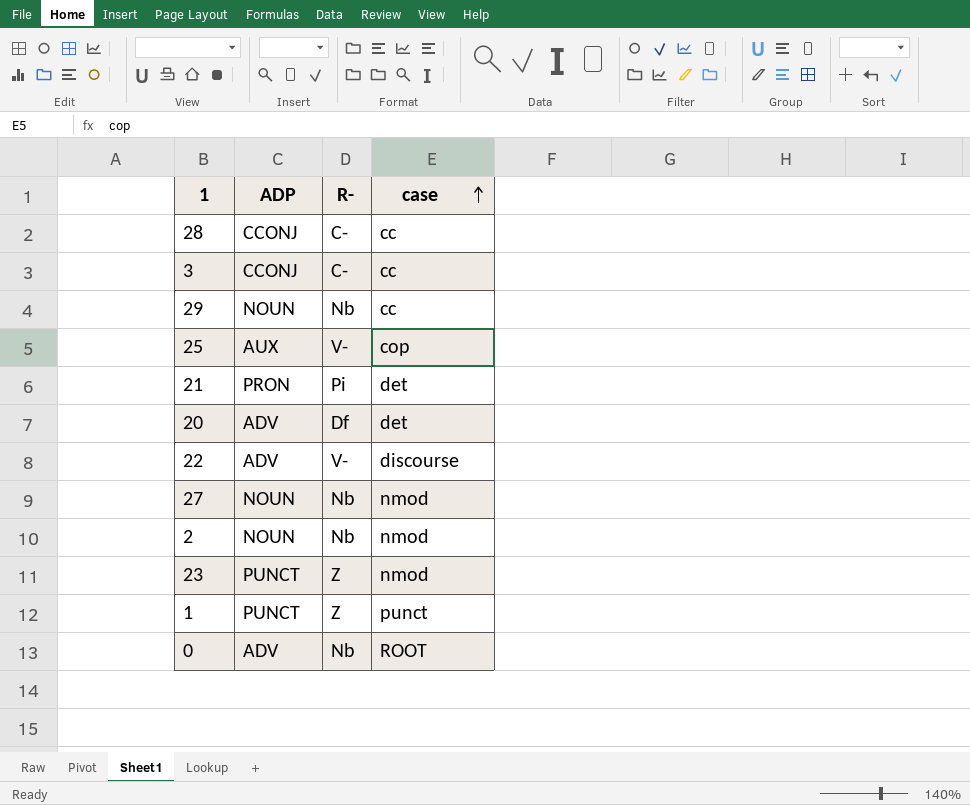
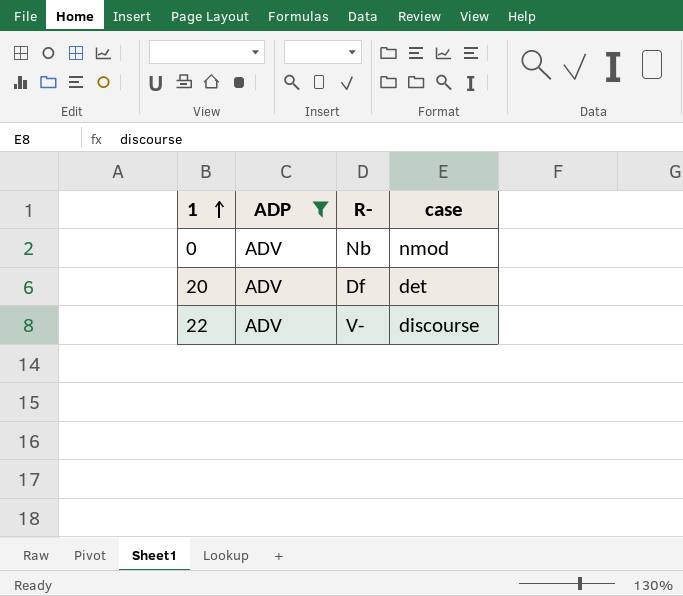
filter: none -> ADP = ADV
row order: case ascending -> 1 ascending
0 | case: ROOT -> nmod

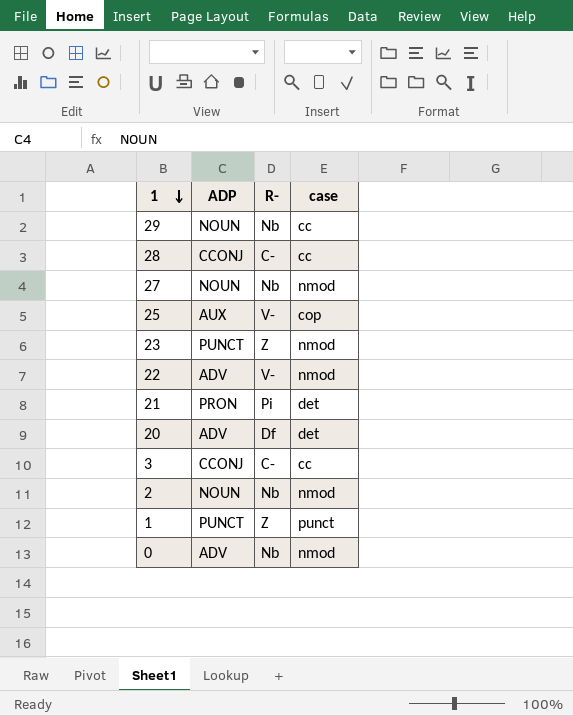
filter: ADP = ADV -> none
row order: 1 ascending -> 1 descending
22 | case: discourse -> nmod

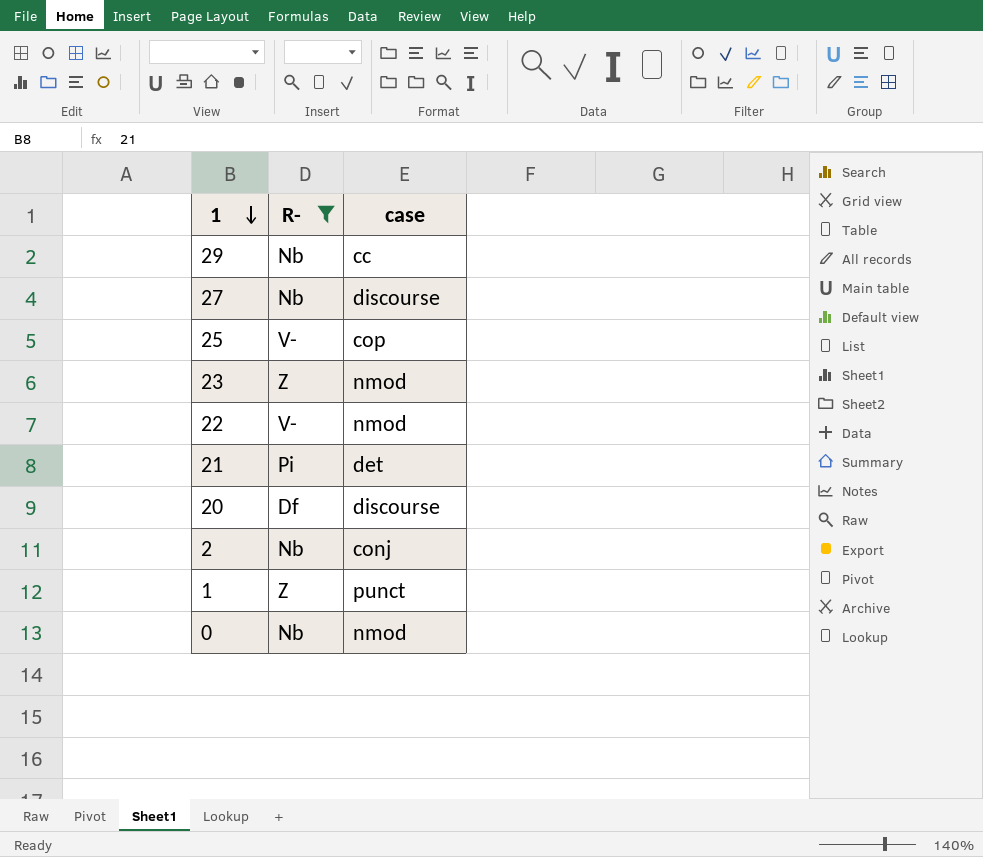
filter: none -> R- != C-
column ADP | position: 2 -> none
27 | case: nmod -> discourse
20 | case: det -> discourse
2 | case: nmod -> conj

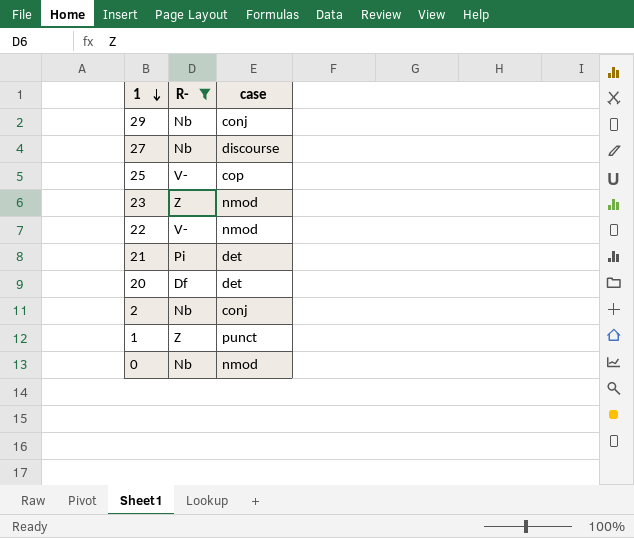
29 | case: cc -> conj
20 | case: discourse -> det

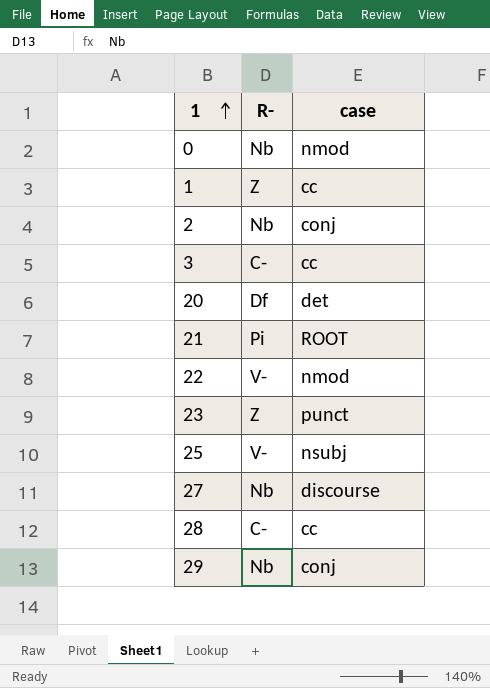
filter: R- != C- -> none
row order: 1 descending -> 1 ascending
1 | case: punct -> cc
21 | case: det -> ROOT
23 | case: nmod -> punct
25 | case: cop -> nsubj

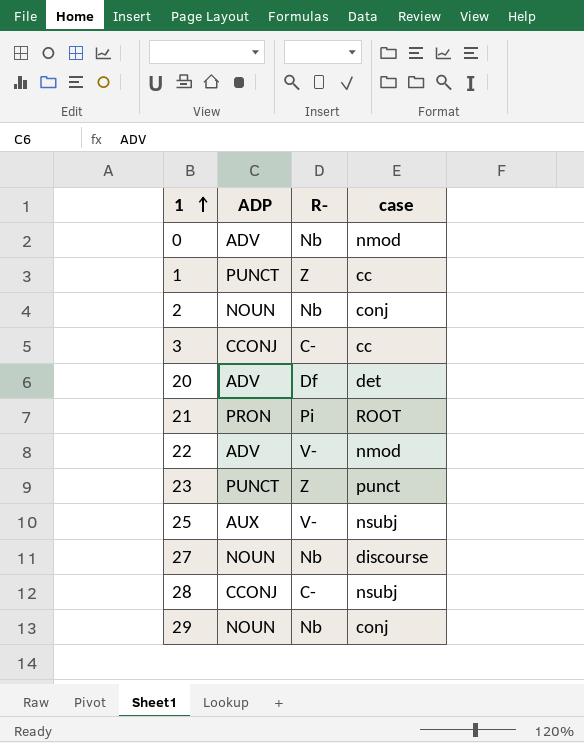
column ADP | position: none -> 2
28 | case: cc -> nsubj

